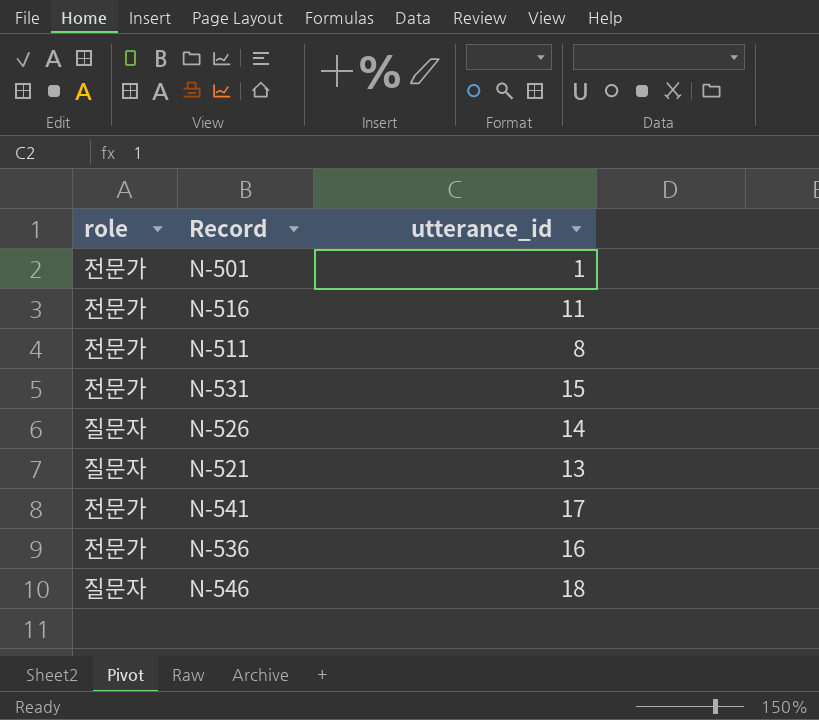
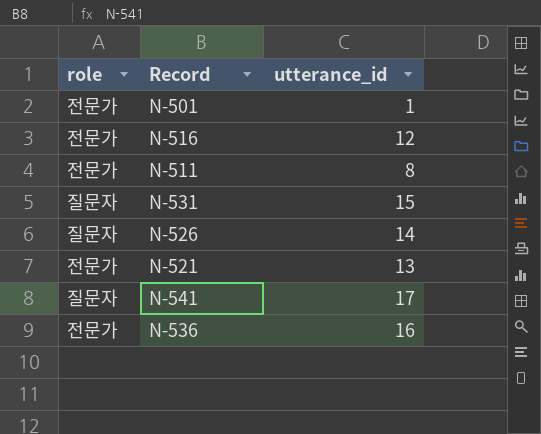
row N-546: 질문자 | 18 -> none
N-516 | utterance_id: 11 -> 12
N-531 | role: 전문가 -> 질문자
N-521 | role: 질문자 -> 전문가
N-541 | role: 전문가 -> 질문자

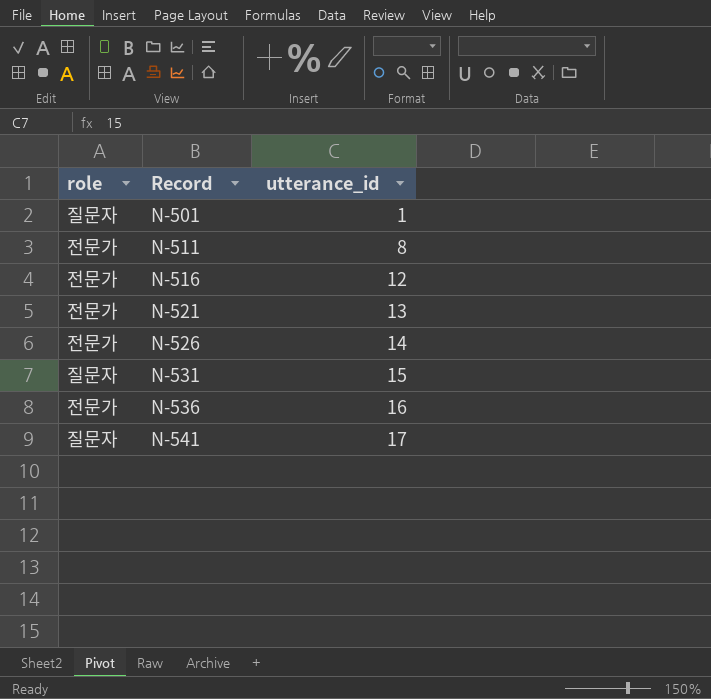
row order: none -> Record ascending
N-501 | role: 전문가 -> 질문자
N-526 | role: 질문자 -> 전문가

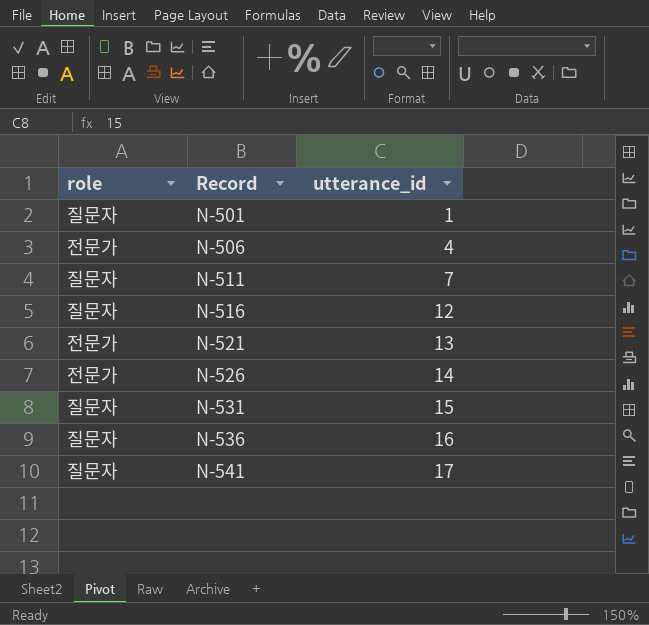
row N-506: none -> 전문가 | 4
N-511 | role: 전문가 -> 질문자
N-511 | utterance_id: 8 -> 7
N-516 | role: 전문가 -> 질문자
N-536 | role: 전문가 -> 질문자

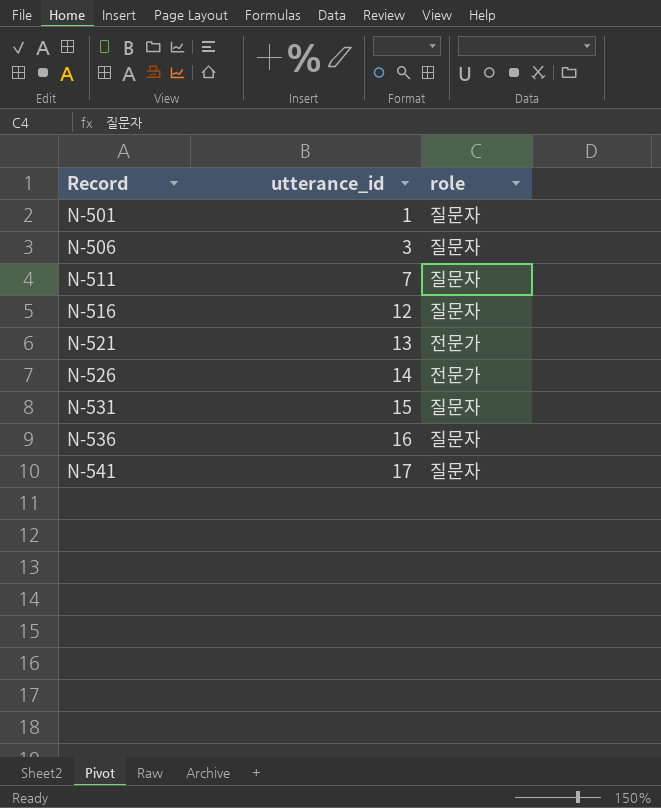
column role | position: 1 -> 3
N-506 | utterance_id: 4 -> 3
N-506 | role: 전문가 -> 질문자

